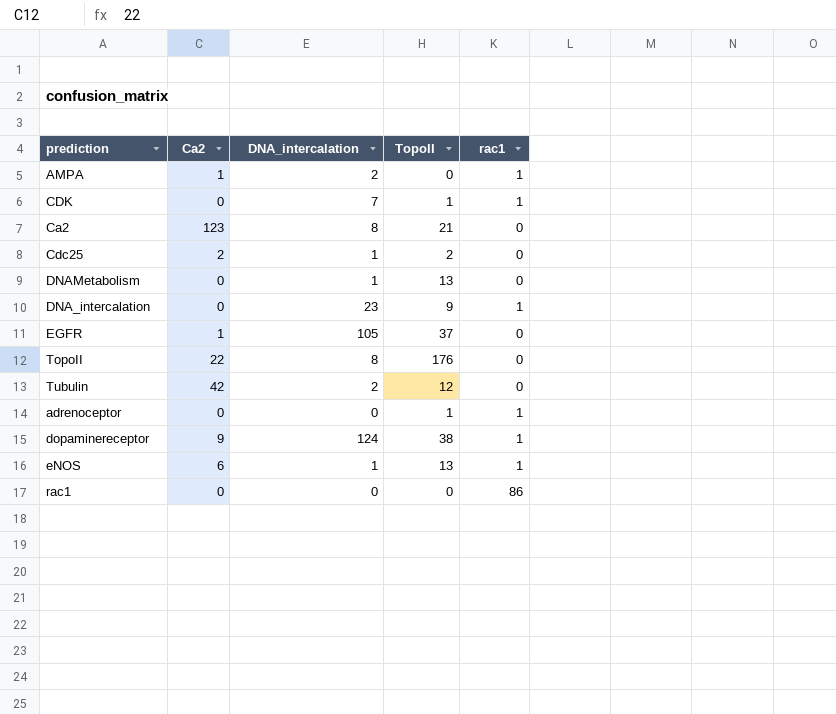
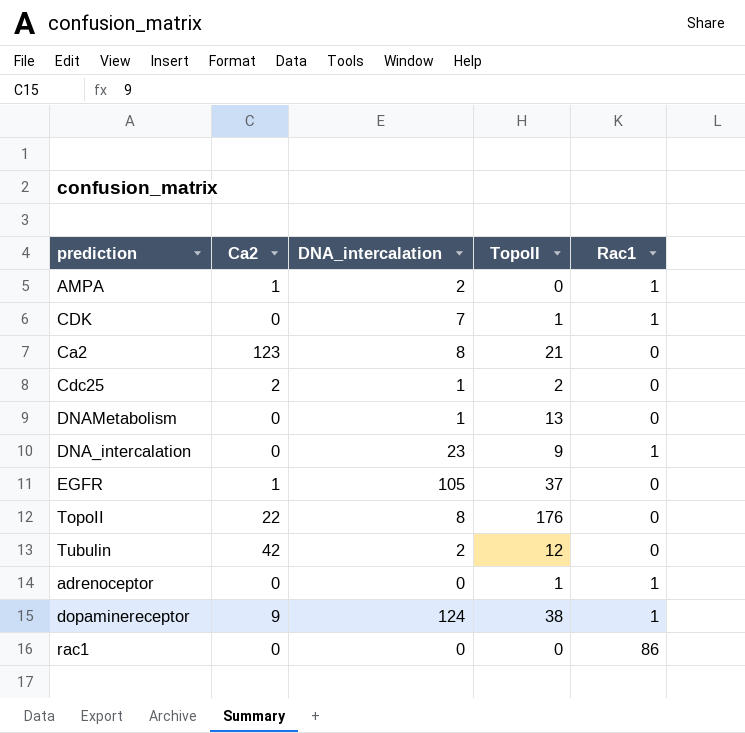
column name: rac1 -> Rac1
row eNOS: 6 | 1 | 13 | 1 -> none

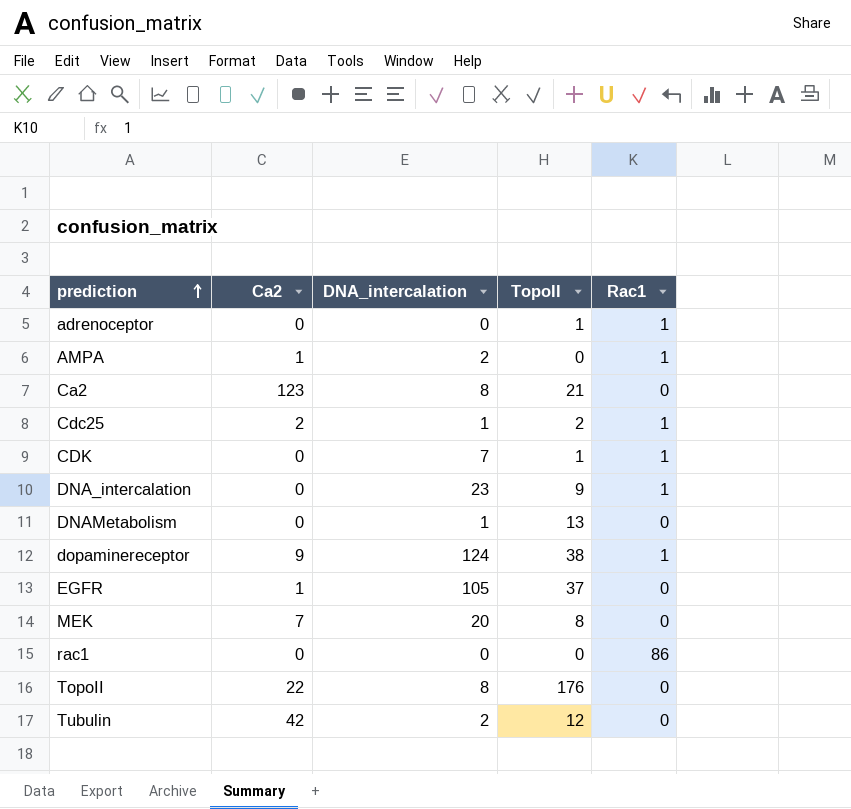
row order: none -> prediction ascending
Cdc25 | Rac1: 0 -> 1
row MEK: none -> 7 | 20 | 8 | 0

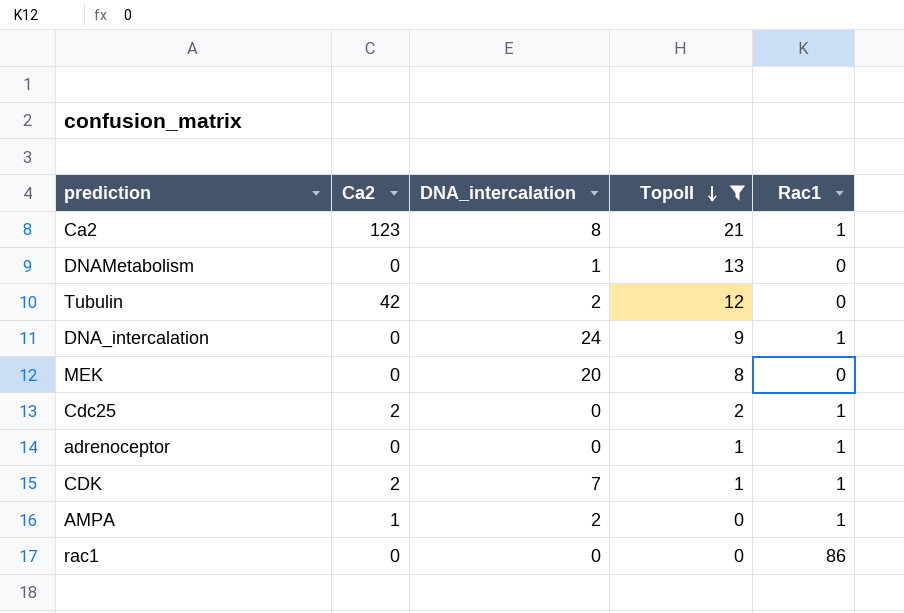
filter: none -> TopoII <= 21
row order: prediction ascending -> TopoII descending
Ca2 | Rac1: 0 -> 1
DNA_intercalation | DNA_intercalation: 23 -> 24
MEK | Ca2: 7 -> 0
Cdc25 | DNA_intercalation: 1 -> 0
CDK | Ca2: 0 -> 2

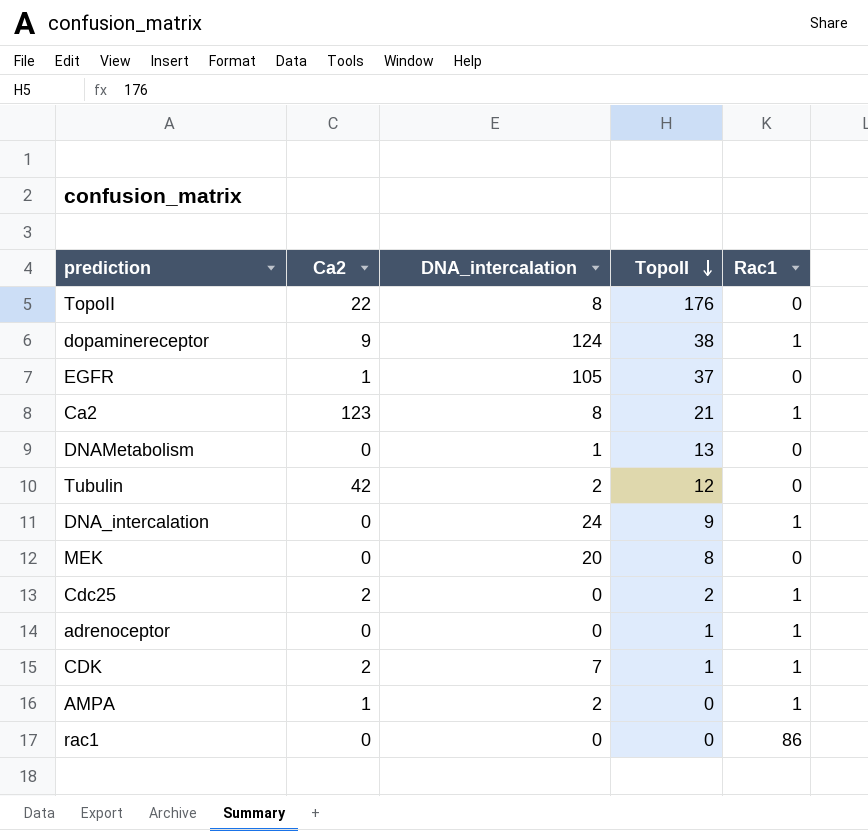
filter: TopoII <= 21 -> none

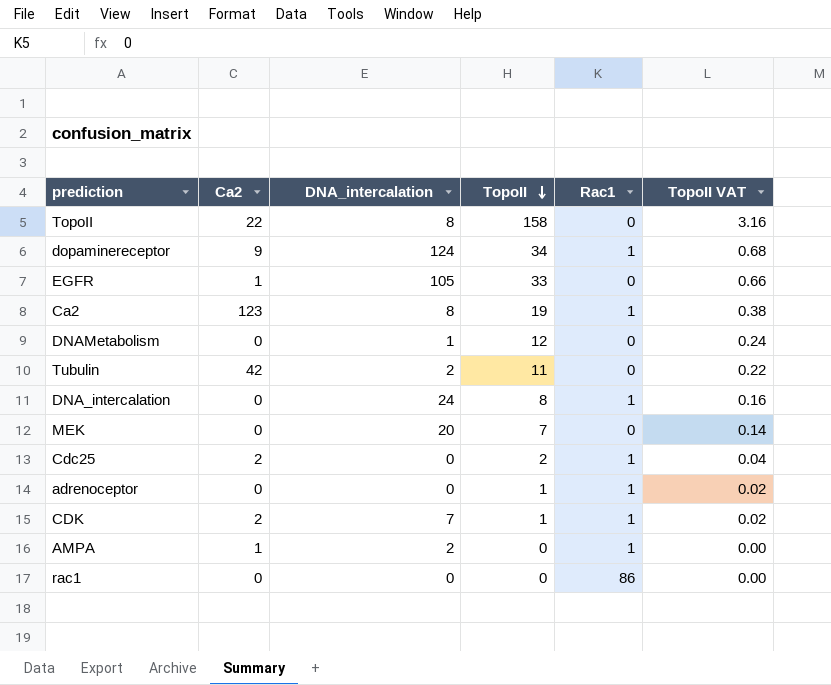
column TopoII VAT | formula: none -> [TopoII] * 0.02
TopoII | TopoII: 176 -> 158
dopaminereceptor | TopoII: 38 -> 34
EGFR | TopoII: 37 -> 33
Ca2 | TopoII: 21 -> 19
DNAMetabolism | TopoII: 13 -> 12
Tubulin | TopoII: 12 -> 11
DNA_intercalation | TopoII: 9 -> 8
MEK | TopoII: 8 -> 7

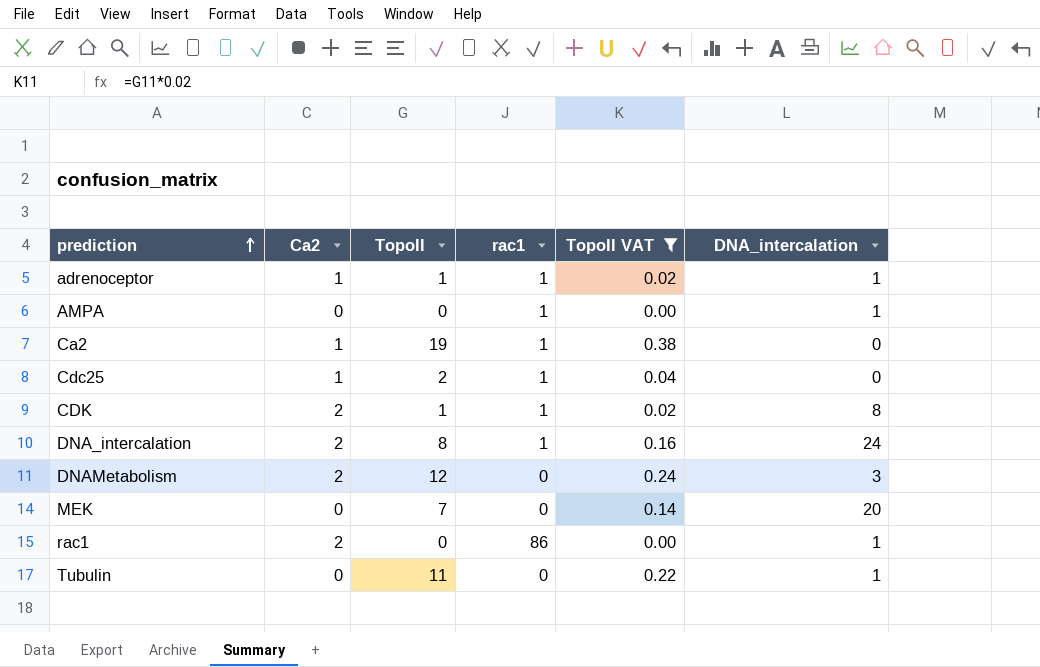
filter: none -> TopoII VAT <= 0.38
row order: TopoII descending -> prediction ascending
column name: Rac1 -> rac1
column DNA_intercalation | position: 3 -> 6
adrenoceptor | Ca2: 0 -> 1
adrenoceptor | DNA_intercalation: 0 -> 1
AMPA | Ca2: 1 -> 0
AMPA | DNA_intercalation: 2 -> 1
Ca2 | Ca2: 123 -> 1
Ca2 | DNA_intercalation: 8 -> 0
Cdc25 | Ca2: 2 -> 1
CDK | DNA_intercalation: 7 -> 8
DNA_intercalation | Ca2: 0 -> 2
DNAMetabolism | Ca2: 0 -> 2
DNAMetabolism | DNA_intercalation: 1 -> 3
rac1 | Ca2: 0 -> 2
rac1 | DNA_intercalation: 0 -> 1
Tubulin | Ca2: 42 -> 0
Tubulin | DNA_intercalation: 2 -> 1

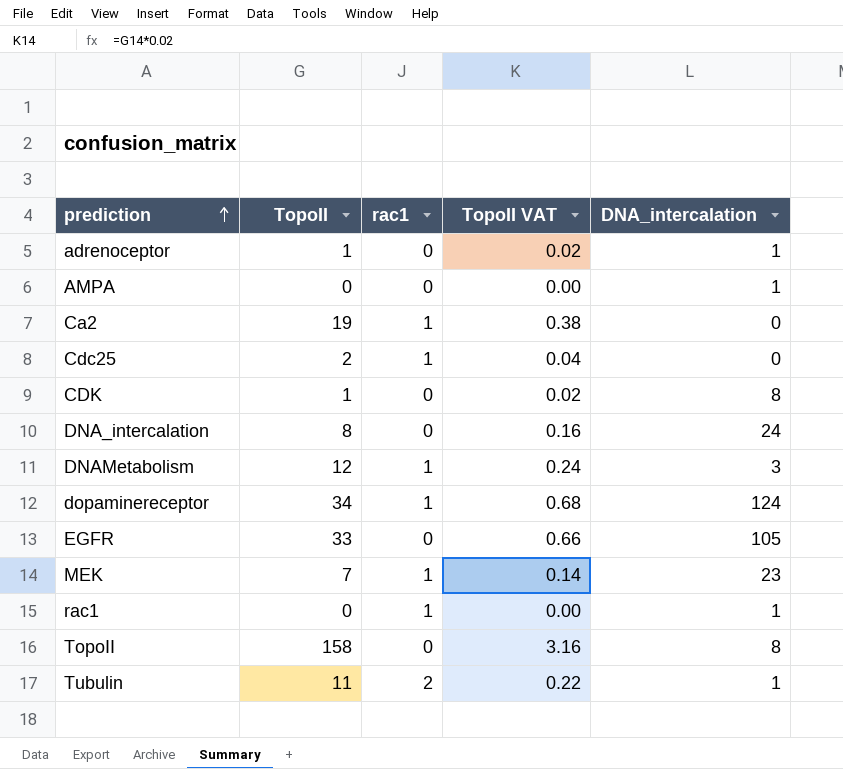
filter: TopoII VAT <= 0.38 -> none
column Ca2 | position: 2 -> none
adrenoceptor | rac1: 1 -> 0
AMPA | rac1: 1 -> 0
CDK | rac1: 1 -> 0
DNA_intercalation | rac1: 1 -> 0
DNAMetabolism | rac1: 0 -> 1
MEK | rac1: 0 -> 1
MEK | DNA_intercalation: 20 -> 23
rac1 | rac1: 86 -> 1
Tubulin | rac1: 0 -> 2

